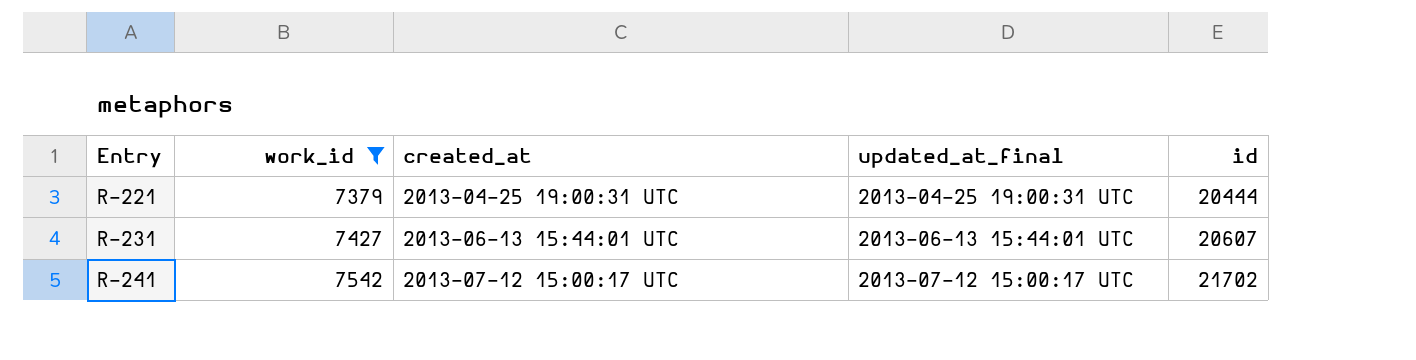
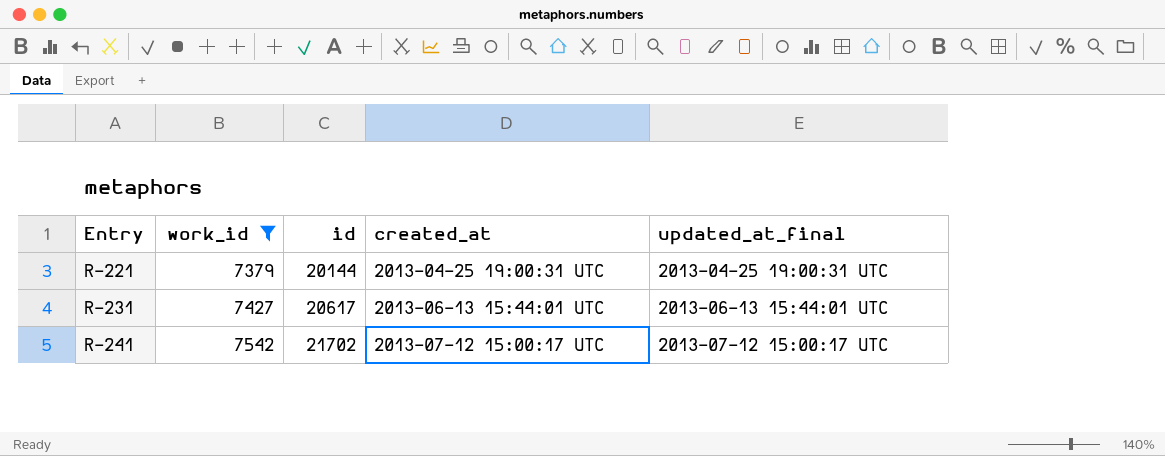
column id | position: 5 -> 3
R-221 | id: 20444 -> 20144
R-231 | id: 20607 -> 20617

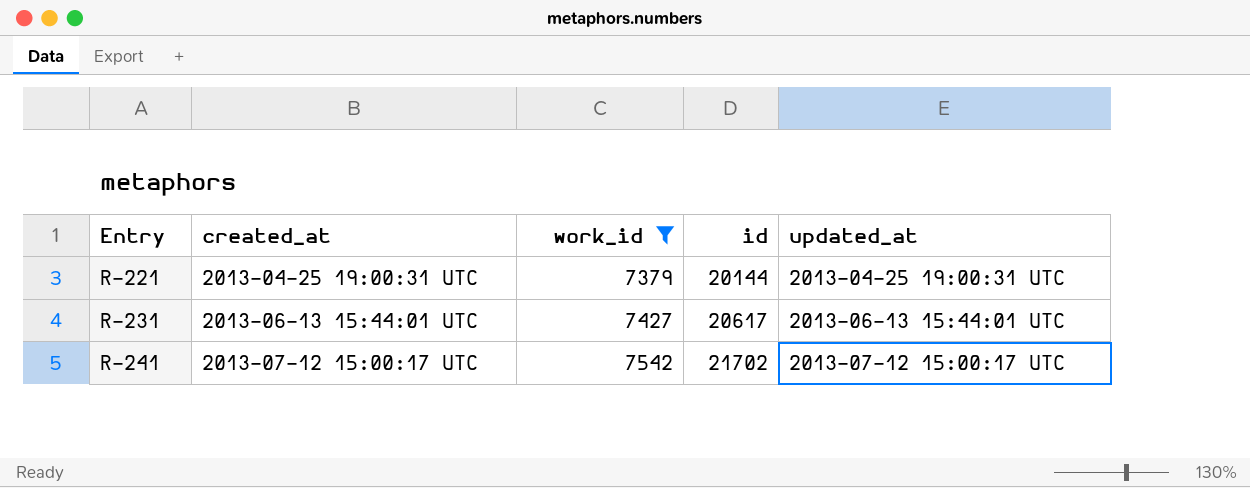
column created_at | position: 4 -> 2
column name: updated_at_final -> updated_at

